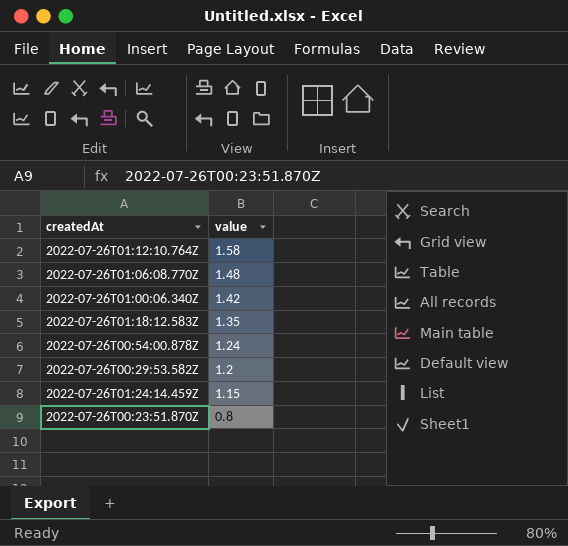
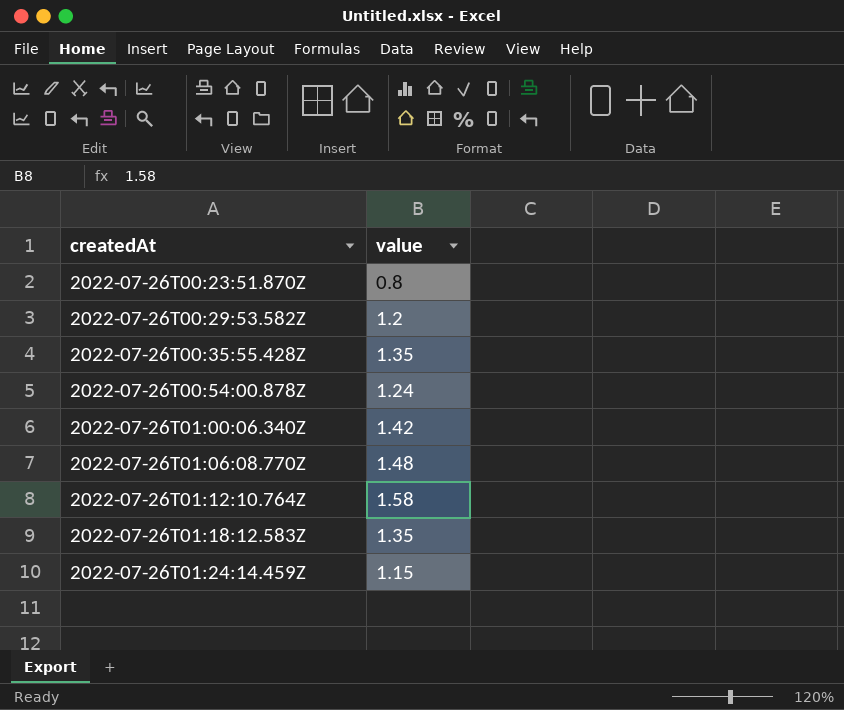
row order: value descending -> createdAt ascending
row 2022-07-26T00:35:55.428Z: none -> 1.35

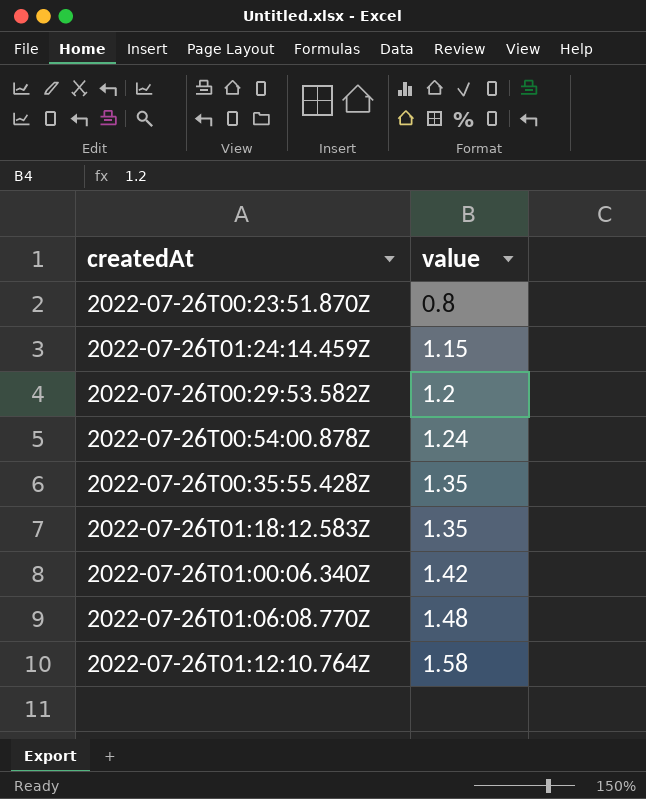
row order: createdAt ascending -> value ascending

